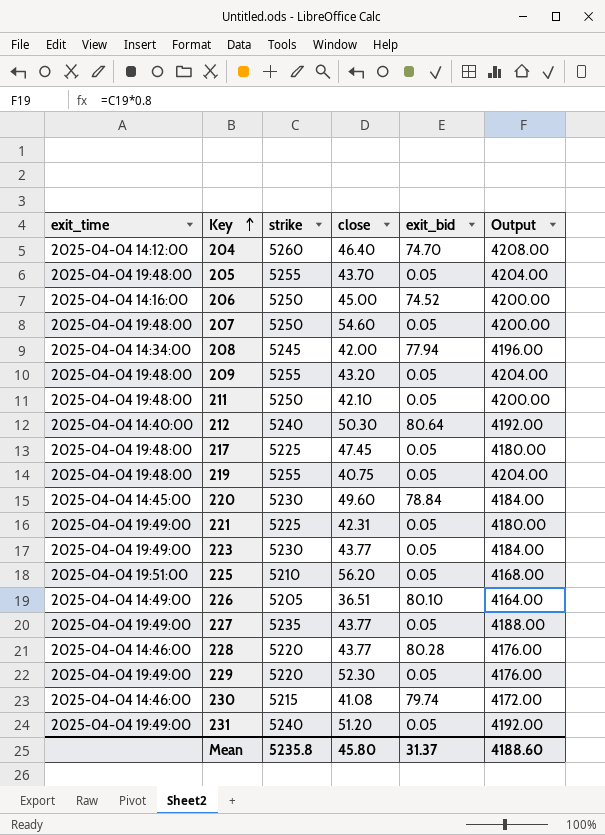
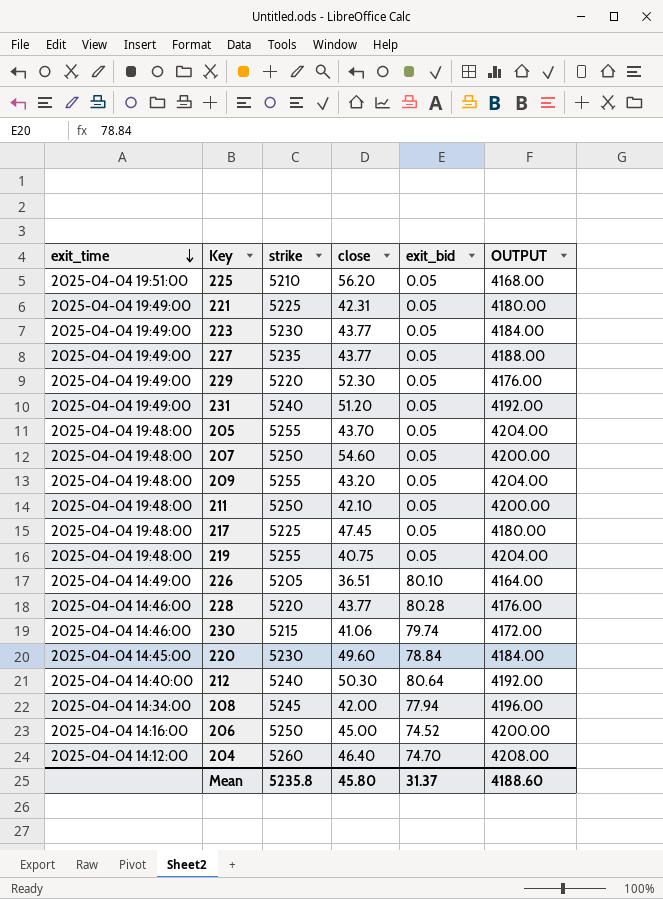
row order: Key ascending -> exit_time descending
column name: Output -> OUTPUT
230 | close: 41.08 -> 41.06

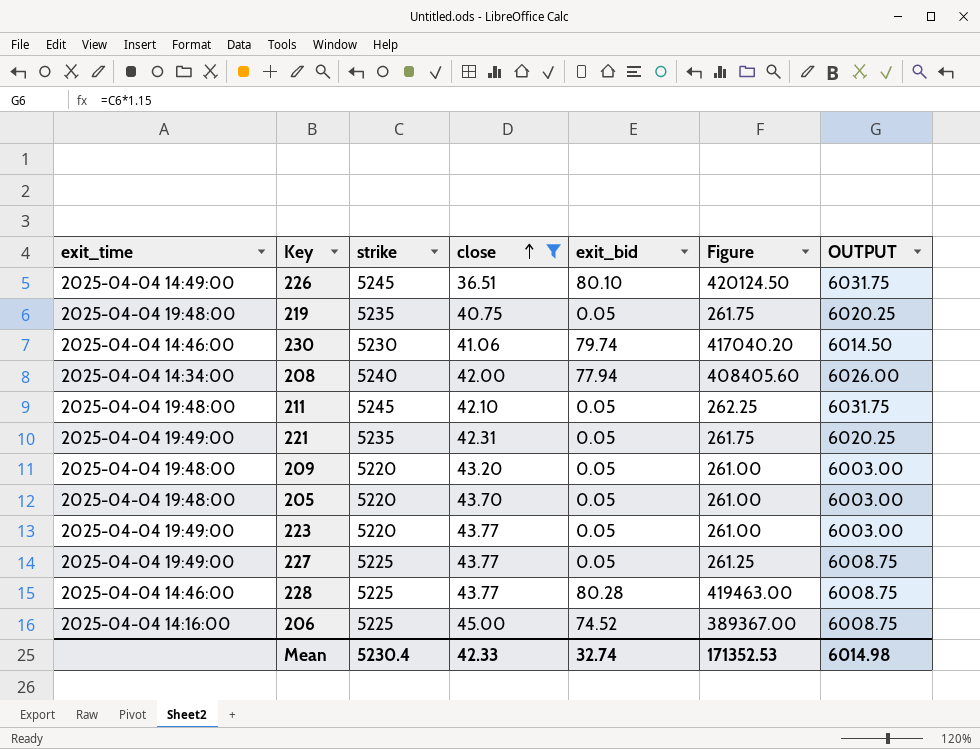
filter: none -> close <= 45.00
row order: exit_time descending -> close ascending
column Figure | formula: none -> [strike] * [exit_bid]
column OUTPUT | formula: [strike] * 0.8 -> [strike] * 1.15
226 | strike: 5205 -> 5245
219 | strike: 5255 -> 5235
230 | strike: 5215 -> 5230
208 | strike: 5245 -> 5240
211 | strike: 5250 -> 5245
221 | strike: 5225 -> 5235
209 | strike: 5255 -> 5220
205 | strike: 5255 -> 5220
223 | strike: 5230 -> 5220
227 | strike: 5235 -> 5225
228 | strike: 5220 -> 5225
206 | strike: 5250 -> 5225
Mean | strike: 5235.8 -> 5230.4
Mean | close: 45.80 -> 42.33
Mean | exit_bid: 31.37 -> 32.74
Mean | OUTPUT: 4188.60 -> 6014.98

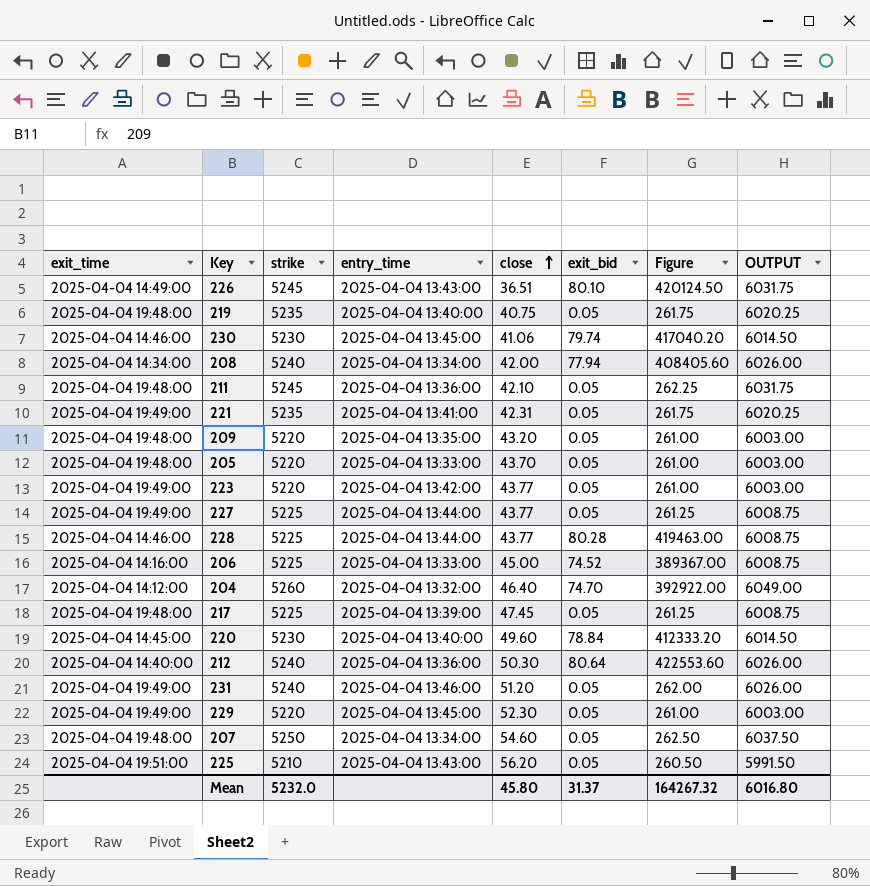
filter: close <= 45.00 -> none
column entry_time | position: none -> 4
Mean | strike: 5230.4 -> 5232.0
Mean | close: 42.33 -> 45.80
Mean | exit_bid: 32.74 -> 31.37
Mean | Figure: 171352.53 -> 164267.32
Mean | OUTPUT: 6014.98 -> 6016.80

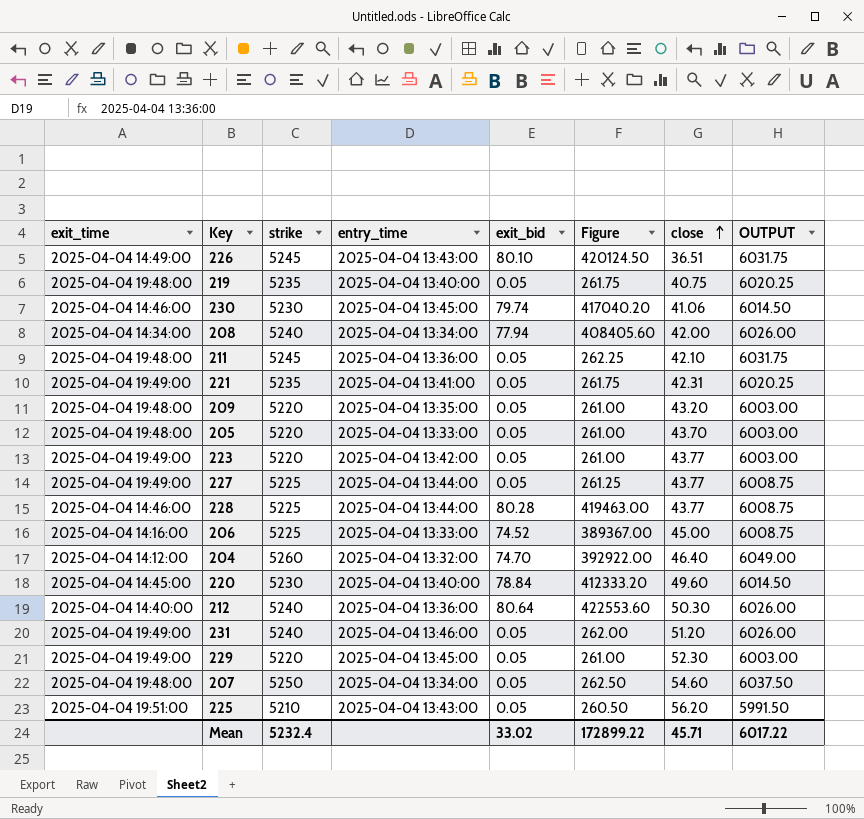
column close | position: 5 -> 7
row 217: 2025-04-04 19:48:00 | 5225 | 2025-04-04 13:39:00 | 47.45 | 0.05 | 261.25 | 6008.75 -> none
Mean | strike: 5232.0 -> 5232.4
Mean | exit_bid: 31.37 -> 33.02
Mean | Figure: 164267.32 -> 172899.22
Mean | close: 45.80 -> 45.71
Mean | OUTPUT: 6016.80 -> 6017.22

